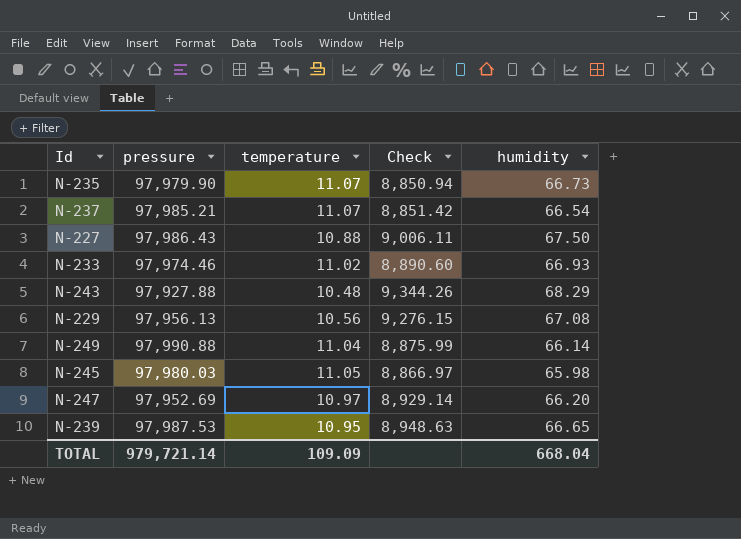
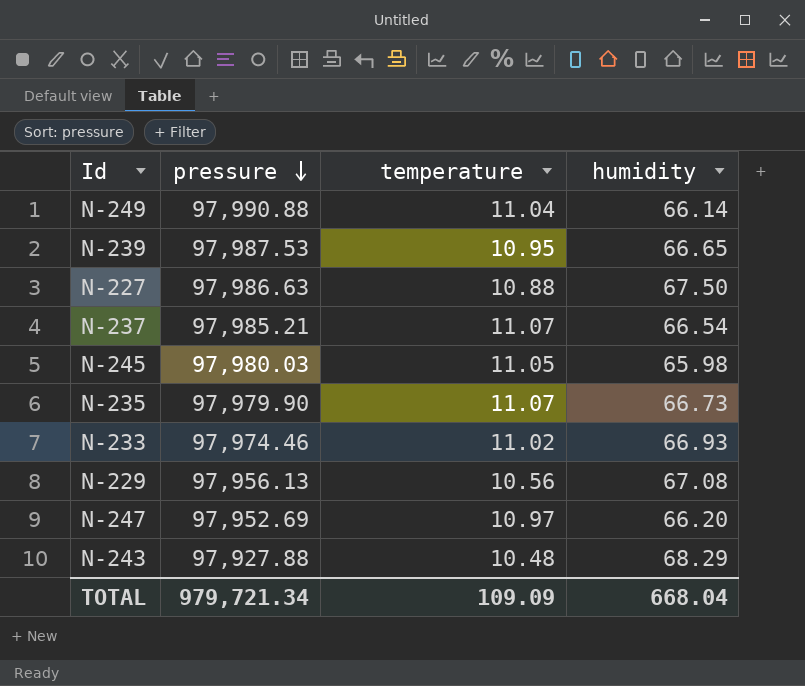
row order: none -> pressure descending
column Check | formula: [pressure] / [temperature] -> none
N-227 | pressure: 97,986.43 -> 97,986.63
TOTAL | pressure: 979,721.14 -> 979,721.34

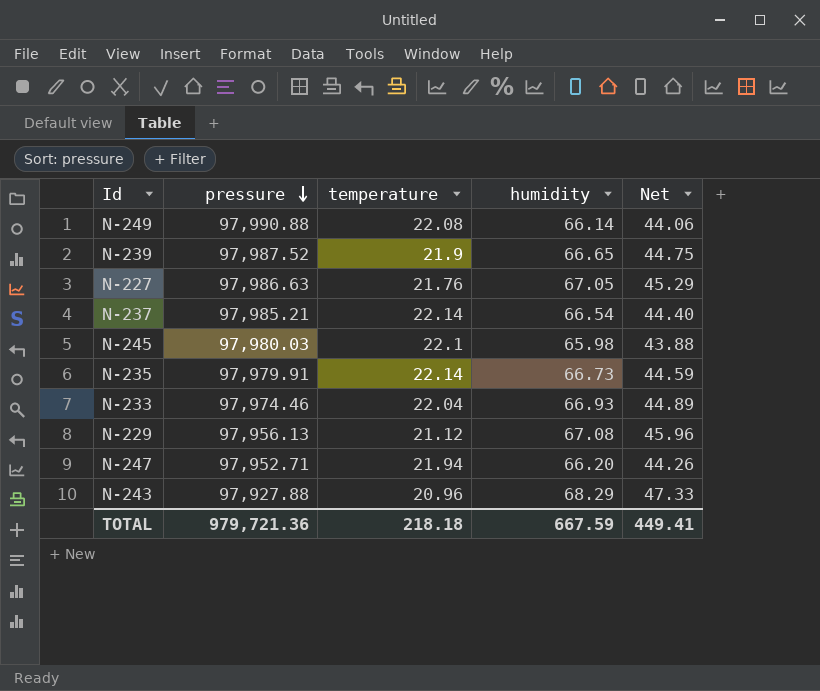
column Net | formula: none -> [humidity] - [temperature]
N-249 | temperature: 11.04 -> 22.08
N-239 | pressure: 97,987.53 -> 97,987.52
N-239 | temperature: 10.95 -> 21.9
N-227 | temperature: 10.88 -> 21.76
N-227 | humidity: 67.50 -> 67.05
N-237 | temperature: 11.07 -> 22.14
N-245 | temperature: 11.05 -> 22.1
N-235 | pressure: 97,979.90 -> 97,979.91
N-235 | temperature: 11.07 -> 22.14
N-233 | temperature: 11.02 -> 22.04
N-229 | temperature: 10.56 -> 21.12
N-247 | pressure: 97,952.69 -> 97,952.71
N-247 | temperature: 10.97 -> 21.94
N-243 | temperature: 10.48 -> 20.96
TOTAL | pressure: 979,721.34 -> 979,721.36
TOTAL | temperature: 109.09 -> 218.18
TOTAL | humidity: 668.04 -> 667.59

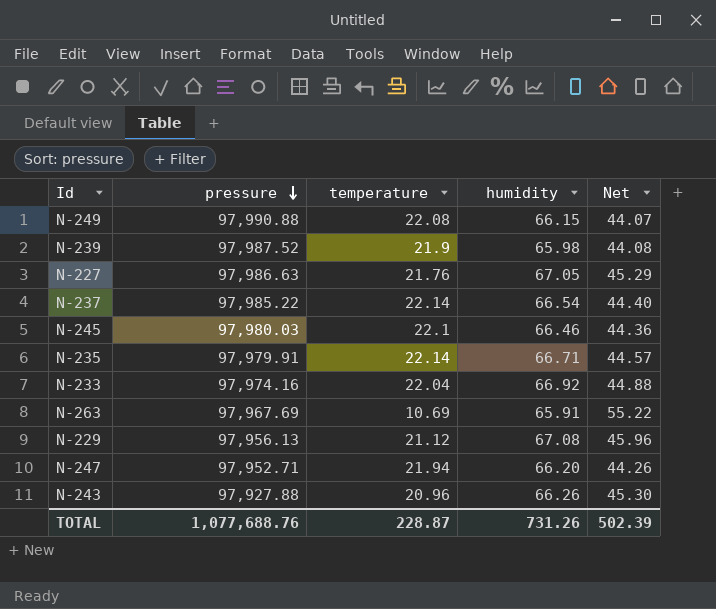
N-249 | humidity: 66.14 -> 66.15
N-249 | Net: 44.06 -> 44.07
N-239 | humidity: 66.65 -> 65.98
N-239 | Net: 44.75 -> 44.08
N-237 | pressure: 97,985.21 -> 97,985.22
N-245 | humidity: 65.98 -> 66.46
N-245 | Net: 43.88 -> 44.36
N-235 | humidity: 66.73 -> 66.71
N-235 | Net: 44.59 -> 44.57
N-233 | pressure: 97,974.46 -> 97,974.16
N-233 | humidity: 66.93 -> 66.92
N-233 | Net: 44.89 -> 44.88
row N-263: none -> 97,967.69 | 10.69 | 65.91 | 55.22
N-243 | humidity: 68.29 -> 66.26
N-243 | Net: 47.33 -> 45.30
TOTAL | pressure: 979,721.36 -> 1,077,688.76
TOTAL | temperature: 218.18 -> 228.87
TOTAL | humidity: 667.59 -> 731.26
TOTAL | Net: 449.41 -> 502.39

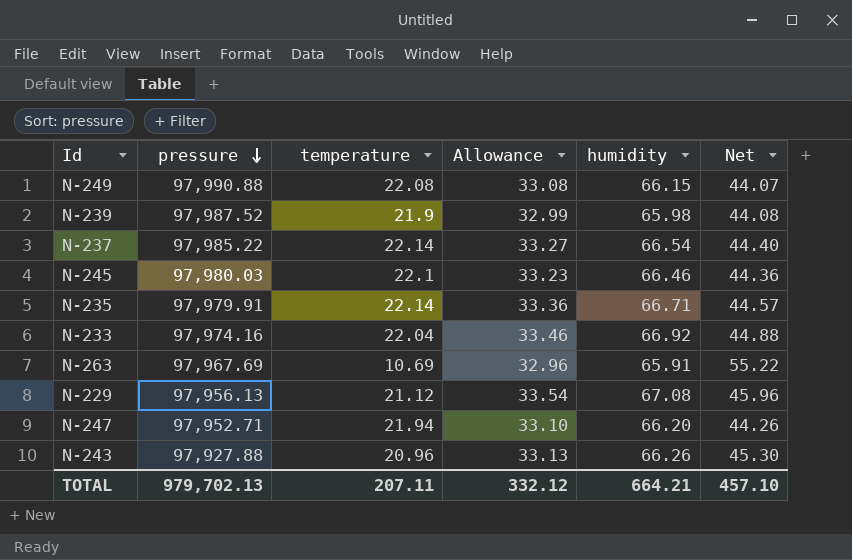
column Allowance | formula: none -> [humidity] * 0.5
row N-227: 97,986.63 | 21.76 | 67.05 | 45.29 -> none
TOTAL | pressure: 1,077,688.76 -> 979,702.13
TOTAL | temperature: 228.87 -> 207.11
TOTAL | humidity: 731.26 -> 664.21
TOTAL | Net: 502.39 -> 457.10

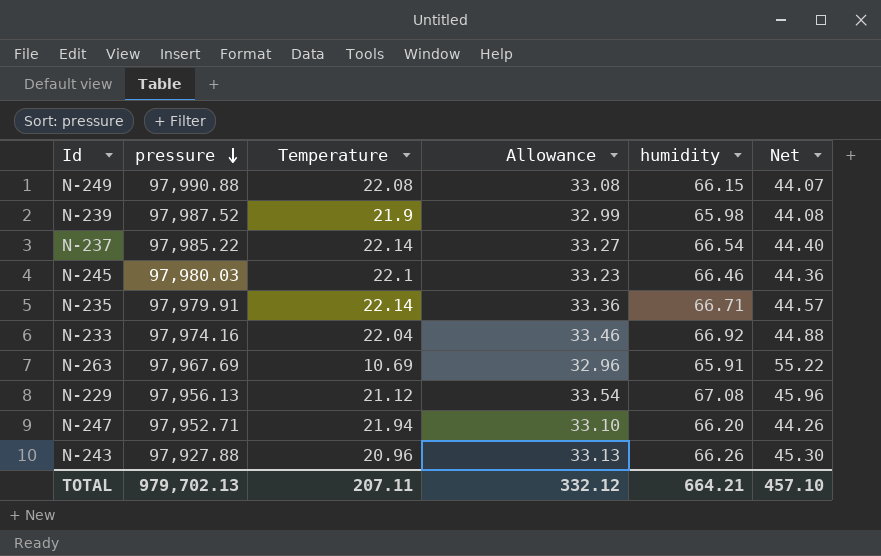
column name: temperature -> Temperature

